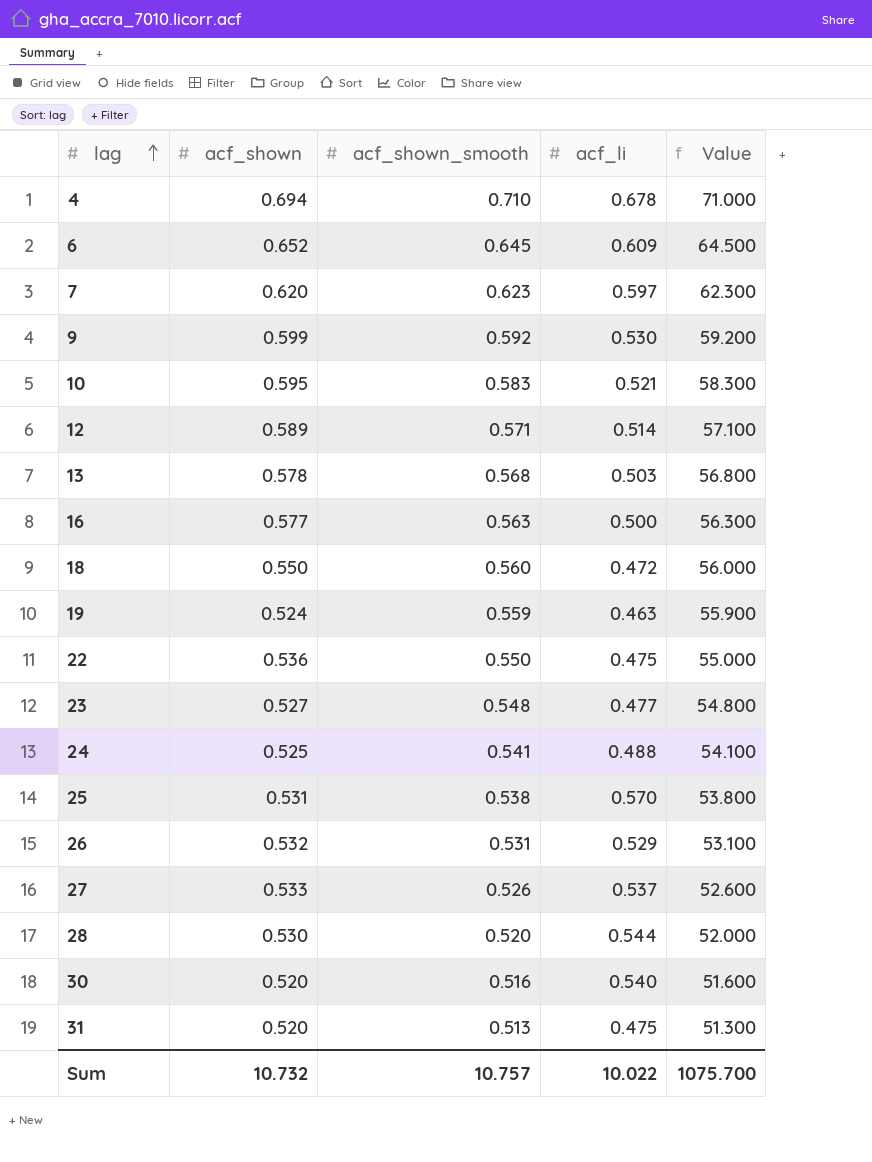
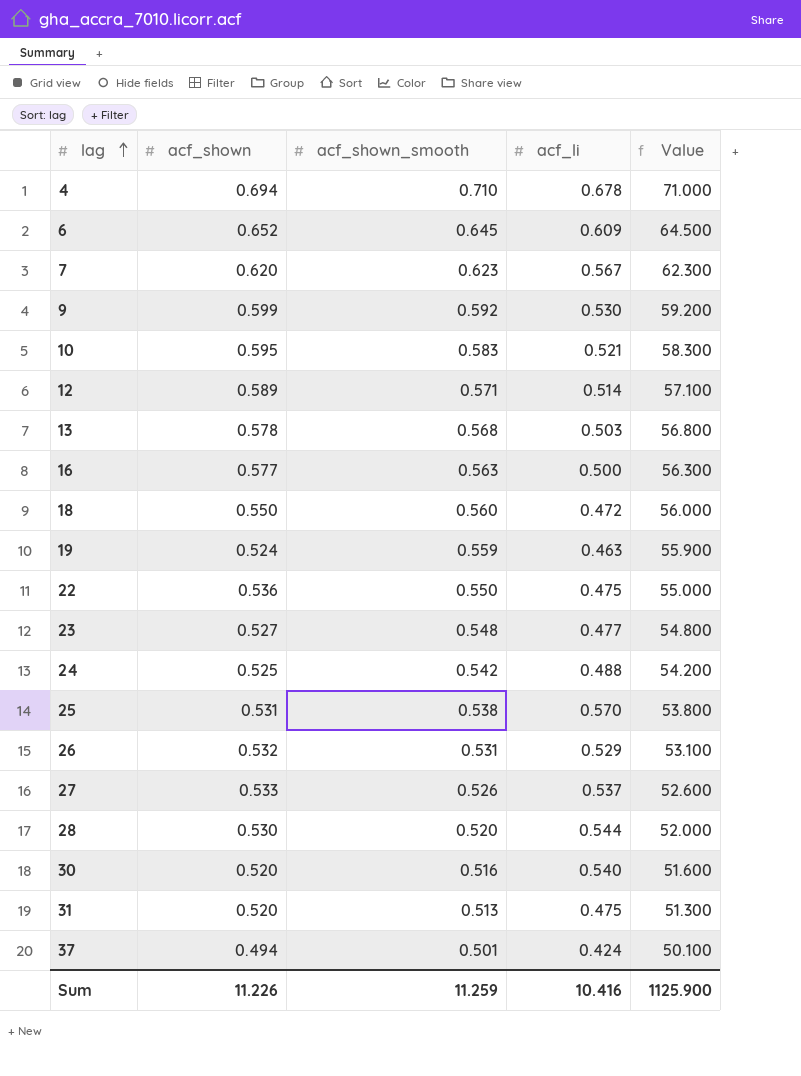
7 | acf_li: 0.597 -> 0.567
24 | acf_shown_smooth: 0.541 -> 0.542
24 | Value: 54.100 -> 54.200
row 37: none -> 0.494 | 0.501 | 0.424 | 50.100
Sum | acf_shown: 10.732 -> 11.226
Sum | acf_shown_smooth: 10.757 -> 11.259
Sum | acf_li: 10.022 -> 10.416
Sum | Value: 1075.700 -> 1125.900

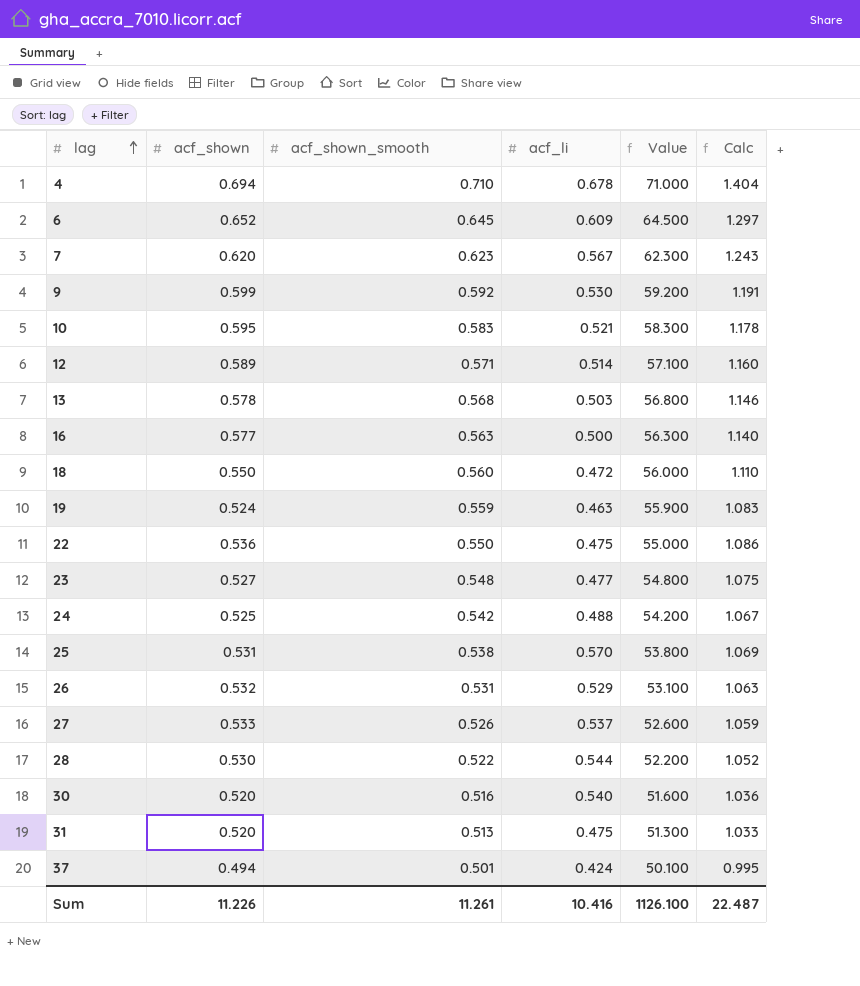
column Calc | formula: none -> [acf_shown] + [acf_shown_smooth]
28 | acf_shown_smooth: 0.520 -> 0.522
28 | Value: 52.000 -> 52.200
Sum | acf_shown_smooth: 11.259 -> 11.261
Sum | Value: 1125.900 -> 1126.100

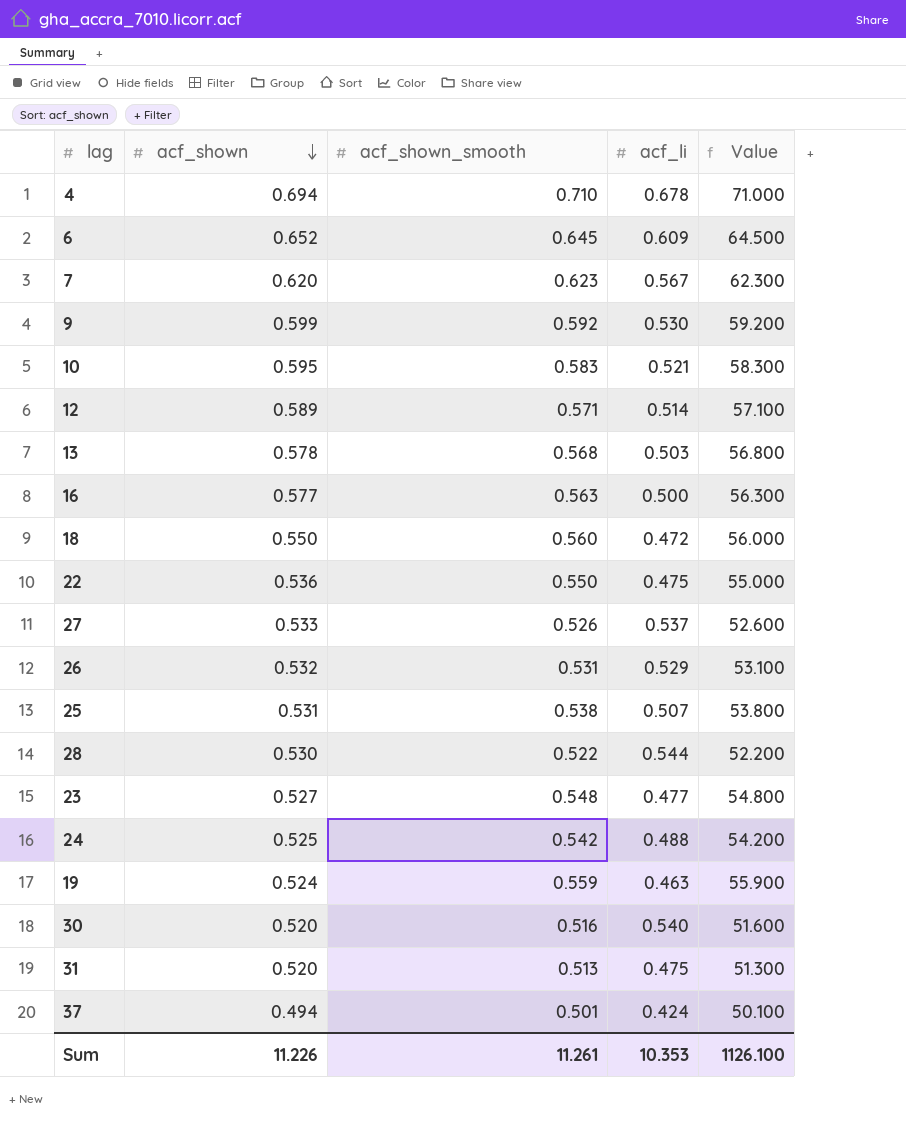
row order: lag ascending -> acf_shown descending
column Calc | formula: [acf_shown] + [acf_shown_smooth] -> none
25 | acf_li: 0.570 -> 0.507
Sum | acf_li: 10.416 -> 10.353

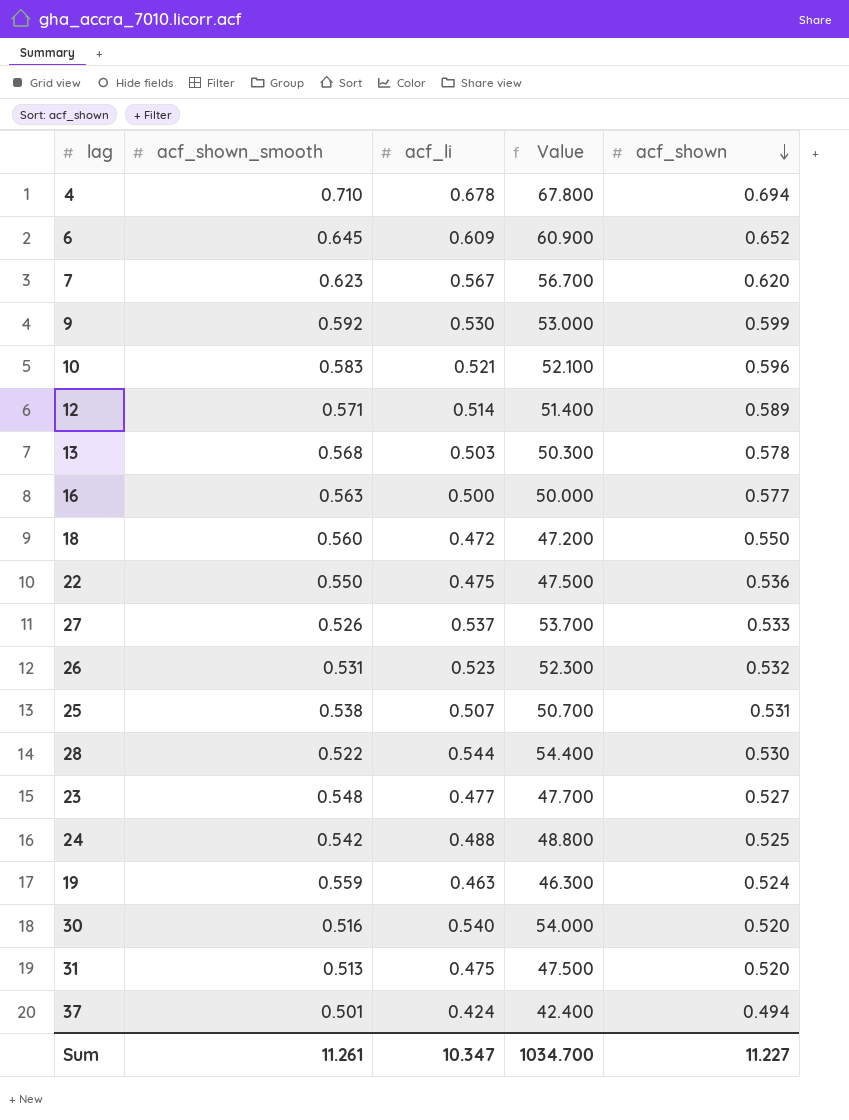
column Value | formula: [acf_shown_smooth] * 100 -> [acf_li] * 100
column acf_shown | position: 2 -> 5
10 | acf_shown: 0.595 -> 0.596
26 | acf_li: 0.529 -> 0.523
Sum | acf_li: 10.353 -> 10.347
Sum | Value: 1126.100 -> 1034.700
Sum | acf_shown: 11.226 -> 11.227

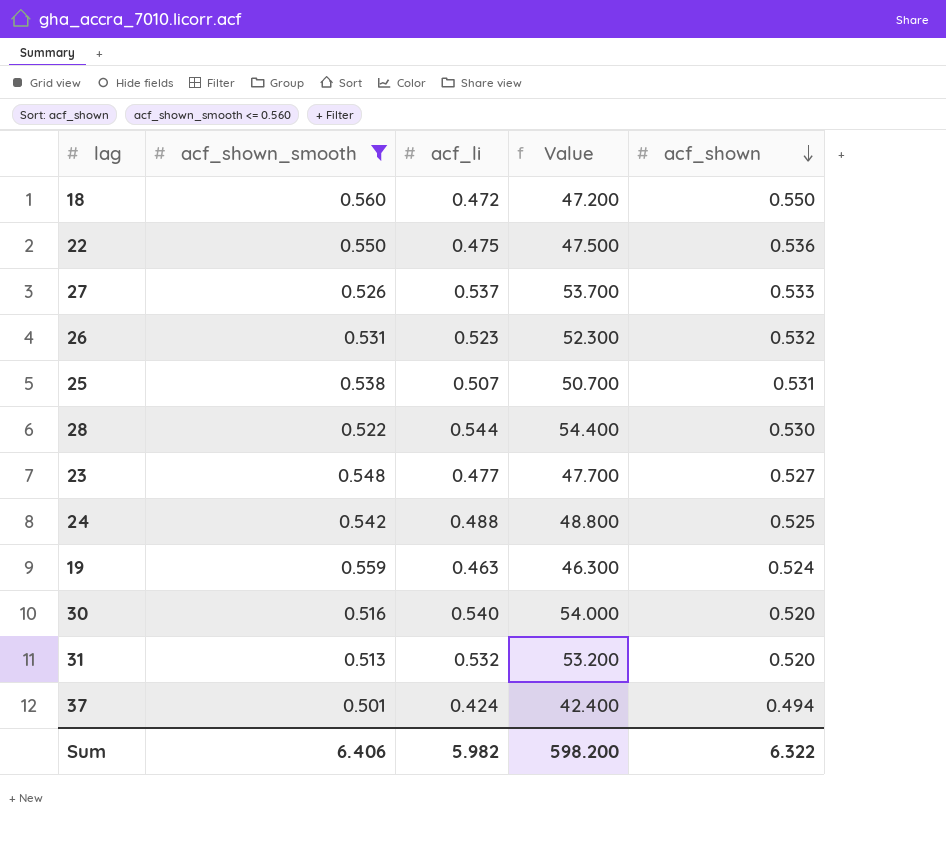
filter: none -> acf_shown_smooth <= 0.560
31 | acf_li: 0.475 -> 0.532
31 | Value: 47.500 -> 53.200
Sum | acf_shown_smooth: 11.261 -> 6.406
Sum | acf_li: 10.347 -> 5.982
Sum | Value: 1034.700 -> 598.200
Sum | acf_shown: 11.227 -> 6.322

